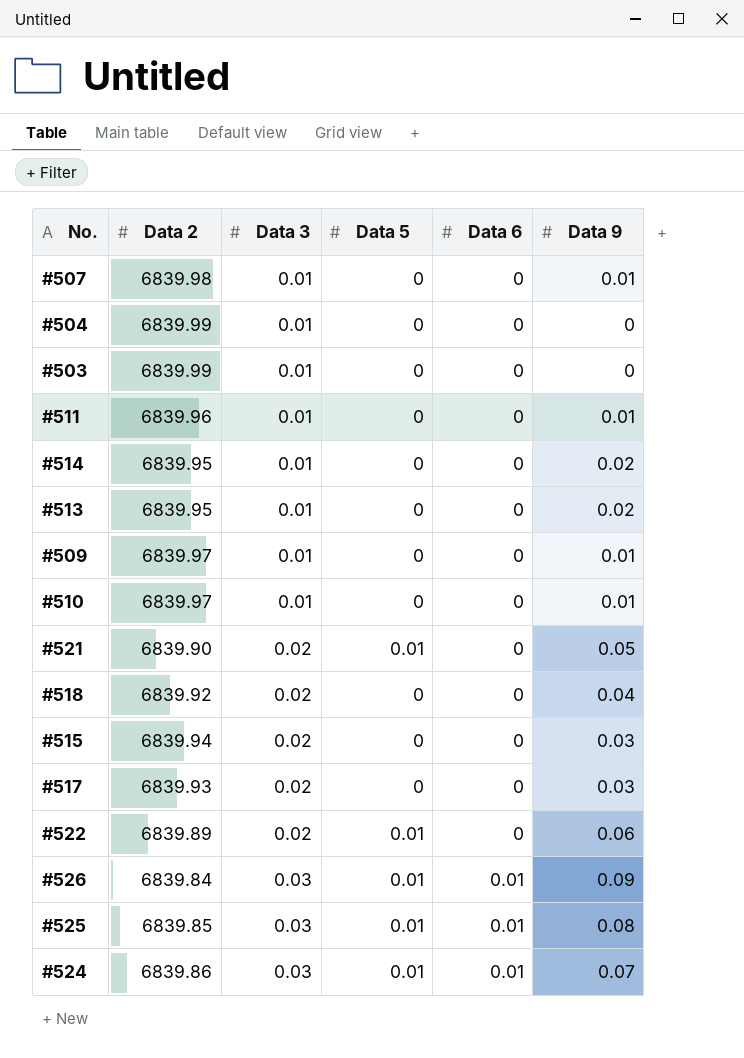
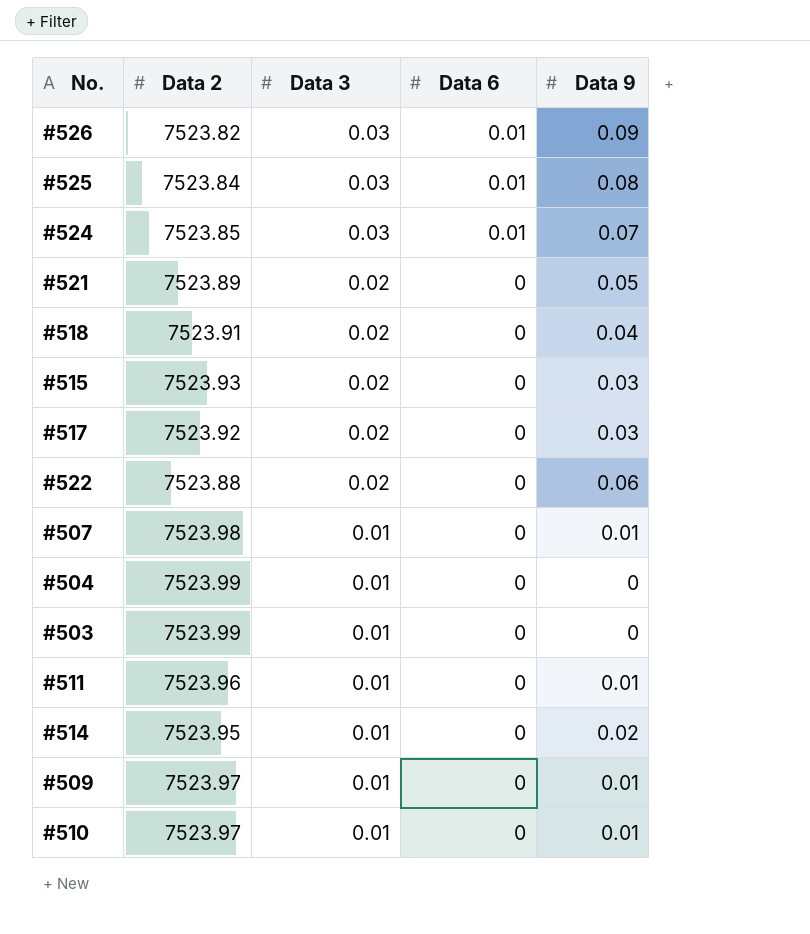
row order: Data 3 ascending -> Data 3 descending
column Data 5 | position: 4 -> none
row #513: 6839.95 | 0.01 | 0 | 0 | 0.02 -> none
#526 | Data 2: 6839.84 -> 7523.82
#525 | Data 2: 6839.85 -> 7523.84
#524 | Data 2: 6839.86 -> 7523.85
#521 | Data 2: 6839.90 -> 7523.89
#518 | Data 2: 6839.92 -> 7523.91
#515 | Data 2: 6839.94 -> 7523.93
#517 | Data 2: 6839.93 -> 7523.92
#522 | Data 2: 6839.89 -> 7523.88
#507 | Data 2: 6839.98 -> 7523.98
#504 | Data 2: 6839.99 -> 7523.99
#503 | Data 2: 6839.99 -> 7523.99
#511 | Data 2: 6839.96 -> 7523.96
#514 | Data 2: 6839.95 -> 7523.95
#509 | Data 2: 6839.97 -> 7523.97
#510 | Data 2: 6839.97 -> 7523.97

